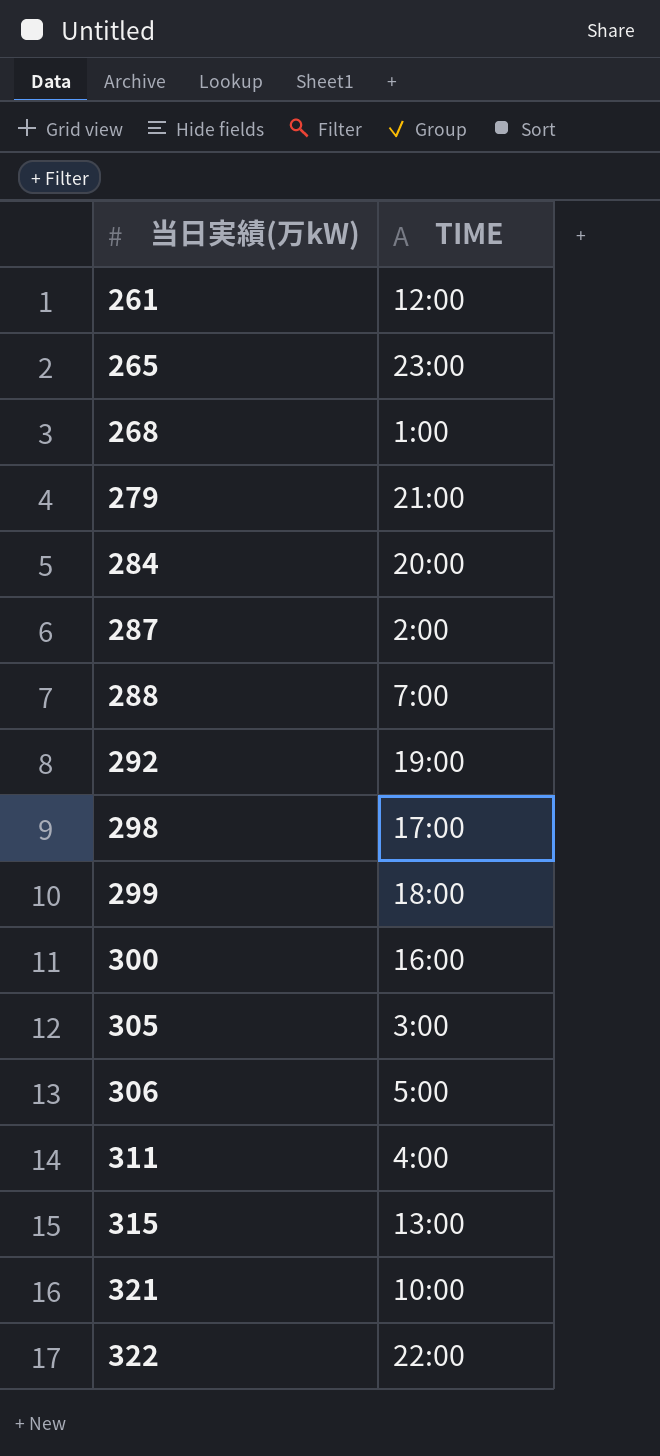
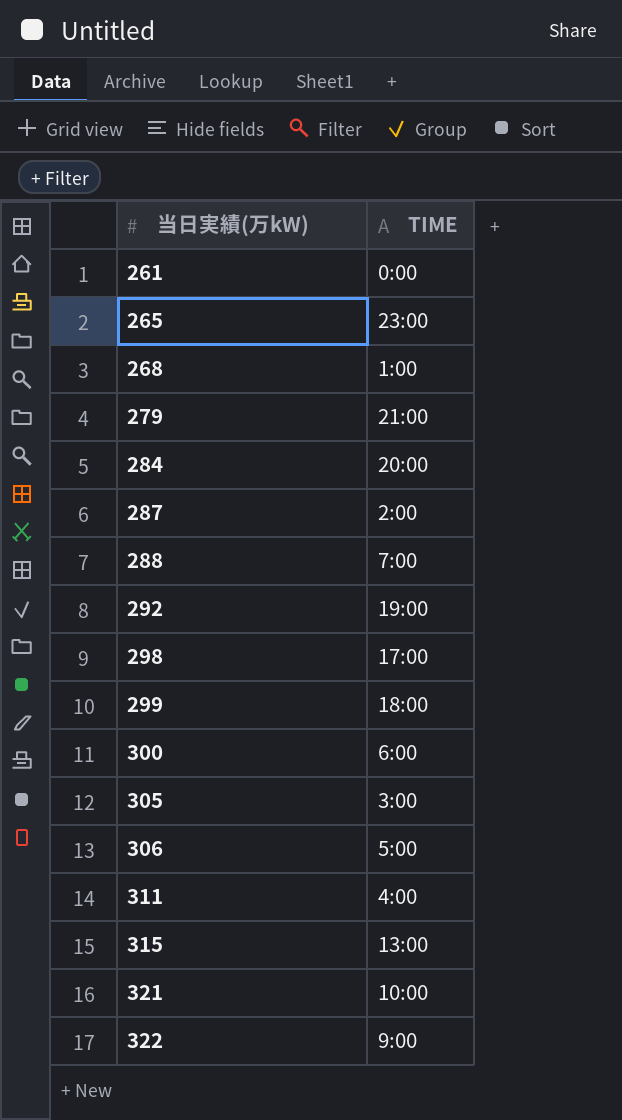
261 | TIME: 12:00 -> 0:00
300 | TIME: 16:00 -> 6:00
322 | TIME: 22:00 -> 9:00

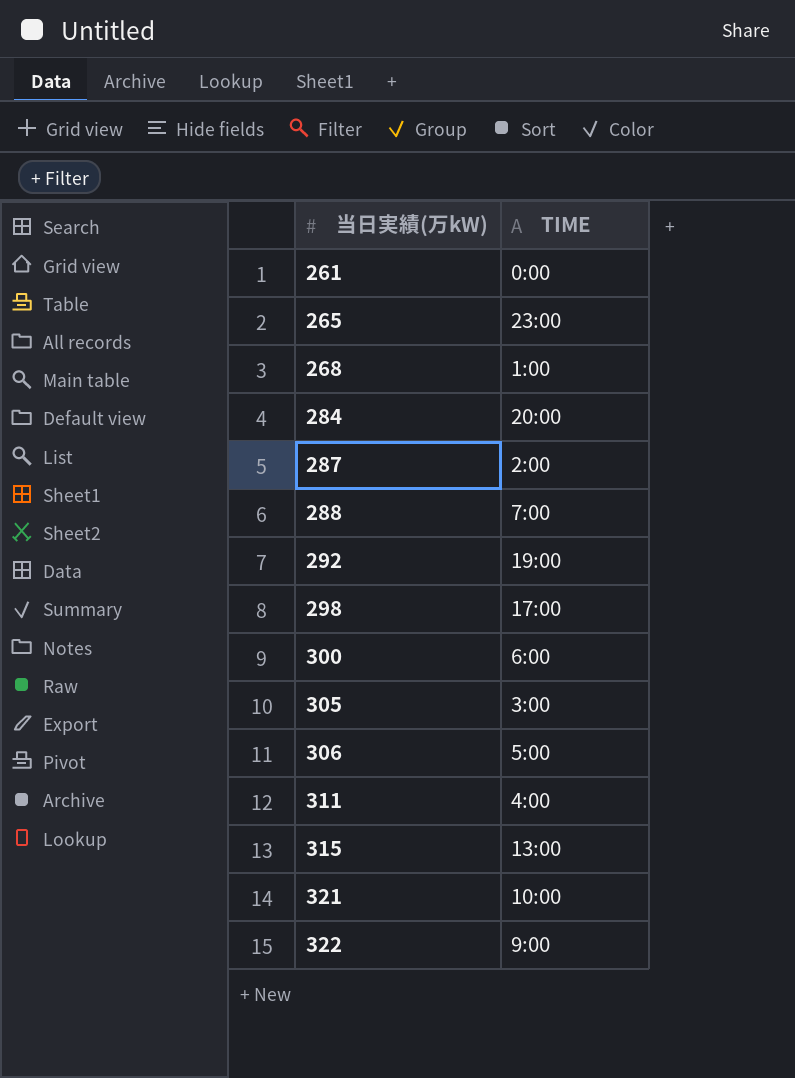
row 279: 21:00 -> none
row 299: 18:00 -> none

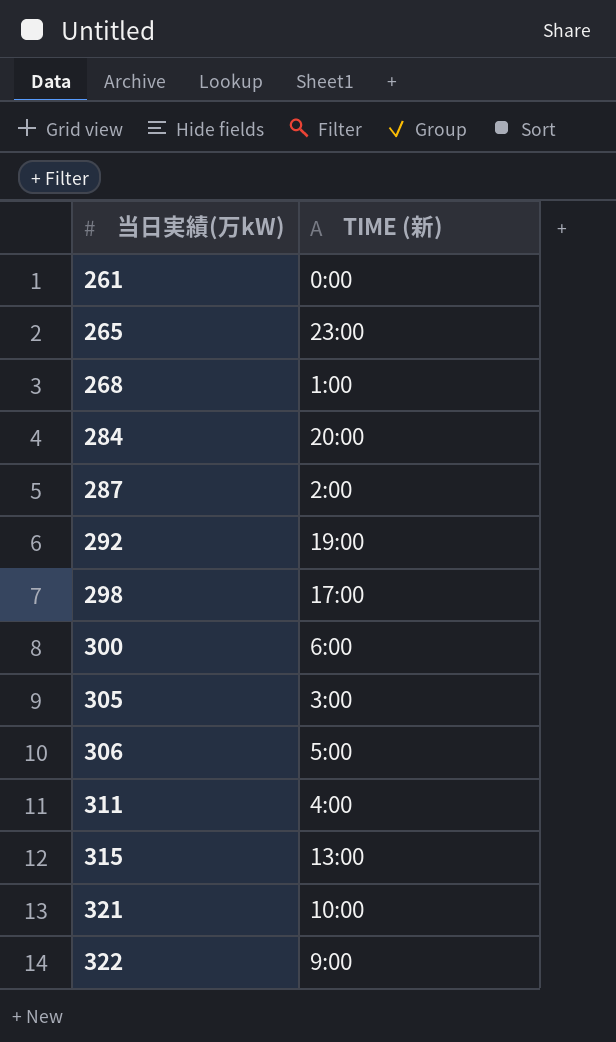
column name: TIME -> TIME (新)
row 288: 7:00 -> none

